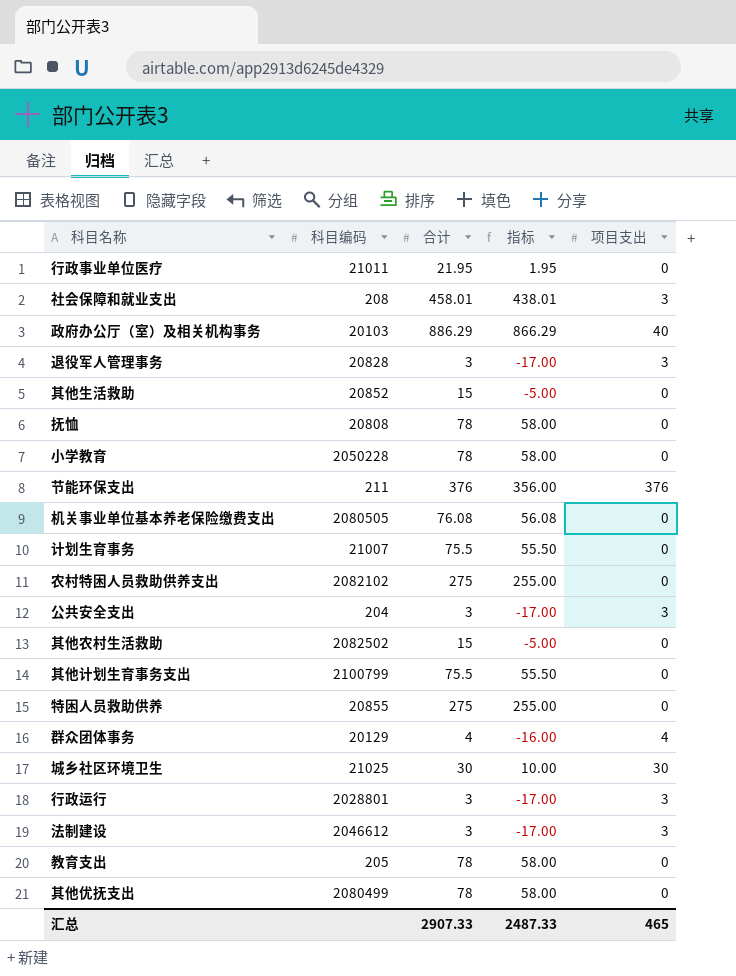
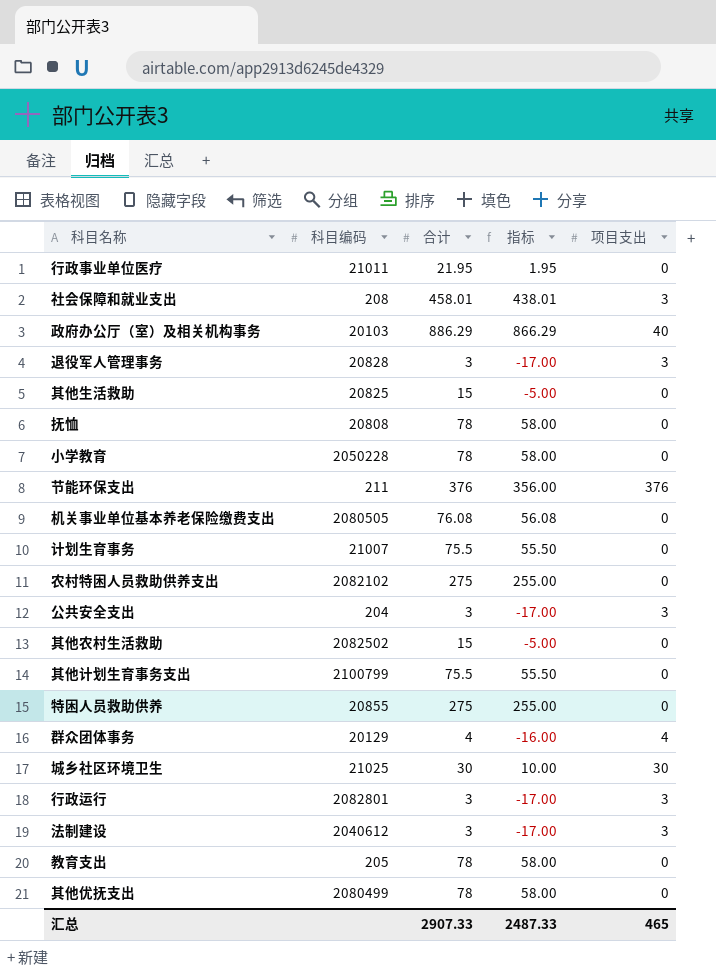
其他生活救助 | 科目编码: 20852 -> 20825
行政运行 | 科目编码: 2028801 -> 2082801
法制建设 | 科目编码: 2046612 -> 2040612

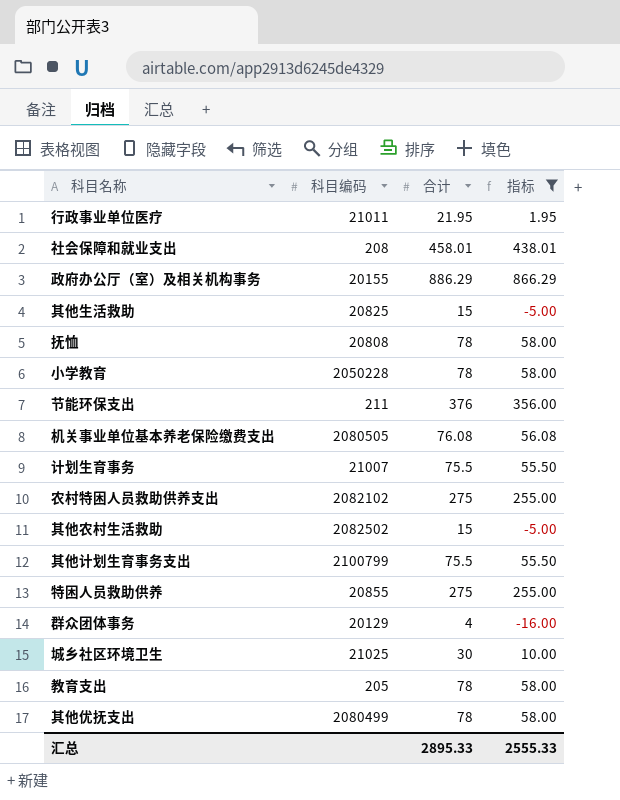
filter: none -> 指标 != -17.00
column 项目支出 | position: 5 -> none
政府办公厅（室）及相关机构事务 | 科目编码: 20103 -> 20155
汇总 | 合计: 2907.33 -> 2895.33
汇总 | 指标: 2487.33 -> 2555.33

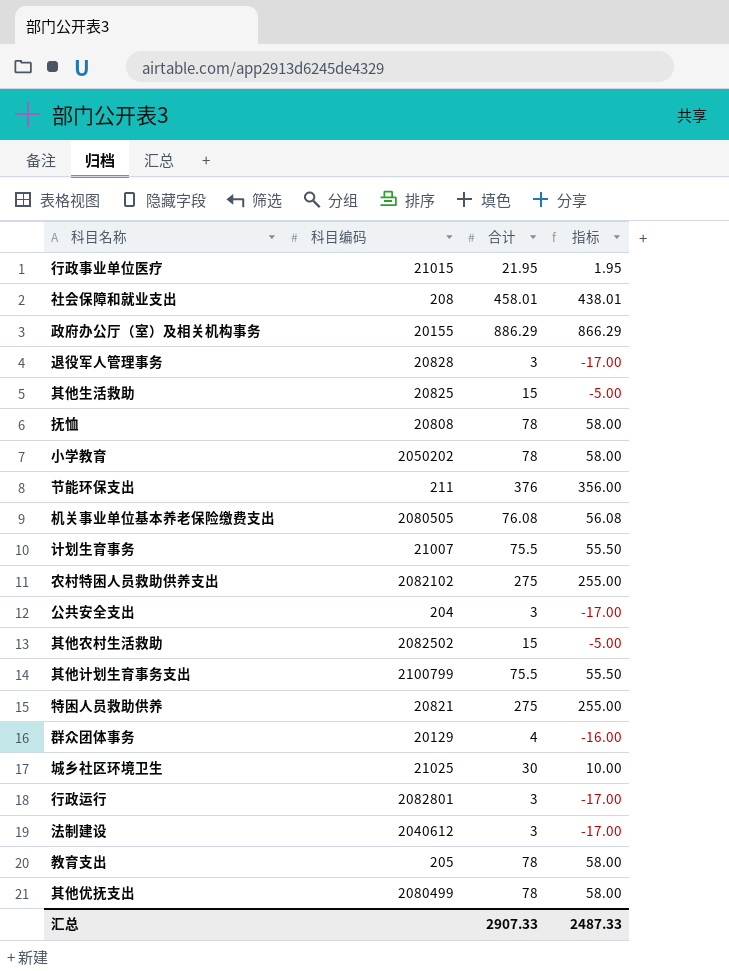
filter: 指标 != -17.00 -> none
行政事业单位医疗 | 科目编码: 21011 -> 21015
小学教育 | 科目编码: 2050228 -> 2050202
特困人员救助供养 | 科目编码: 20855 -> 20821
汇总 | 合计: 2895.33 -> 2907.33
汇总 | 指标: 2555.33 -> 2487.33

